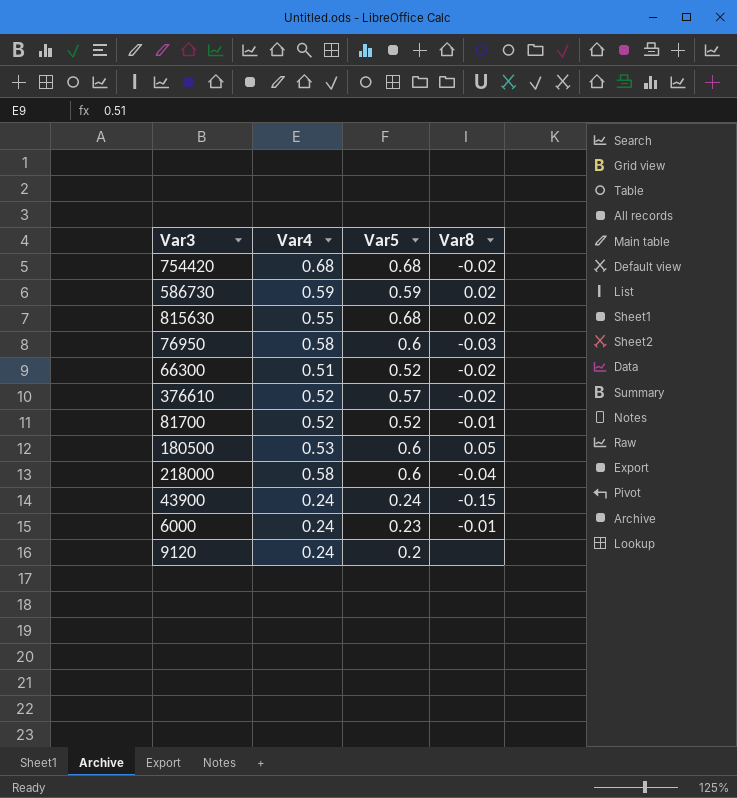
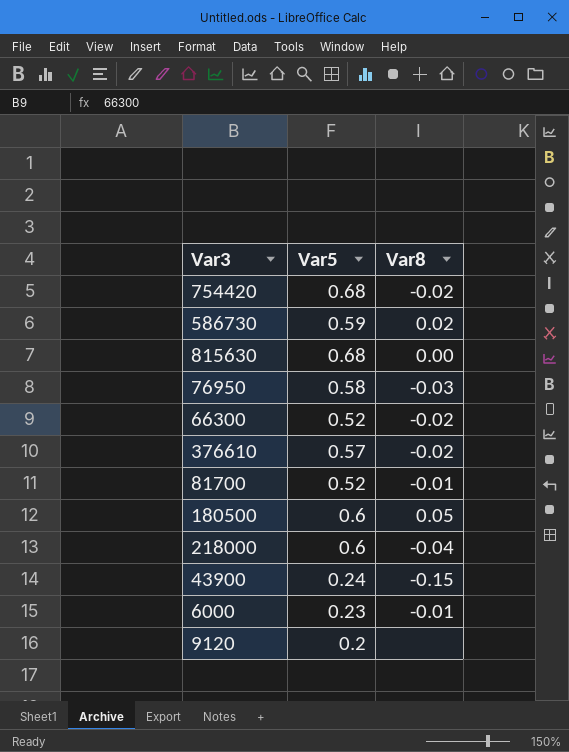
column Var4 | position: 2 -> none
815630 | Var8: 0.02 -> 0.00
76950 | Var5: 0.6 -> 0.58

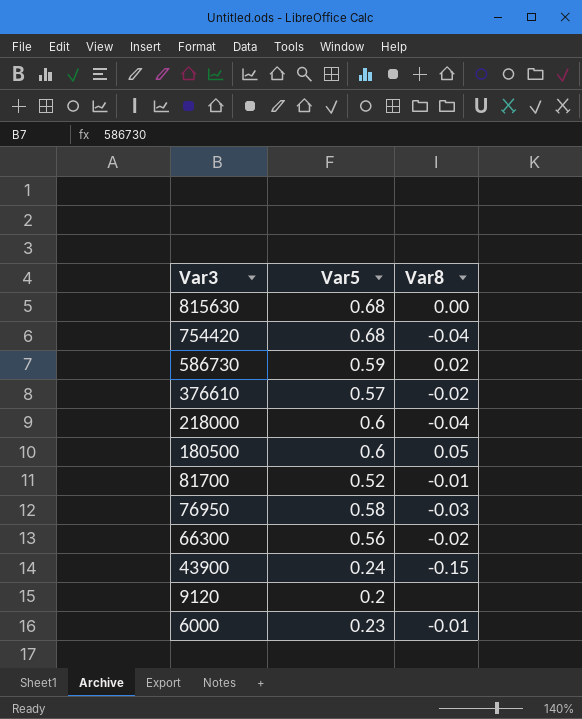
row order: none -> Var3 descending
754420 | Var8: -0.02 -> -0.04
66300 | Var5: 0.52 -> 0.56

